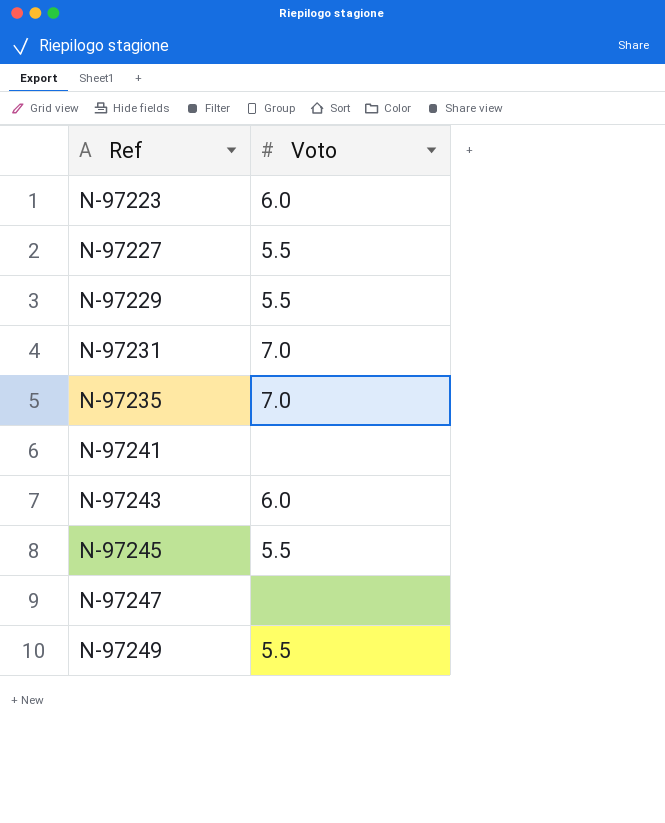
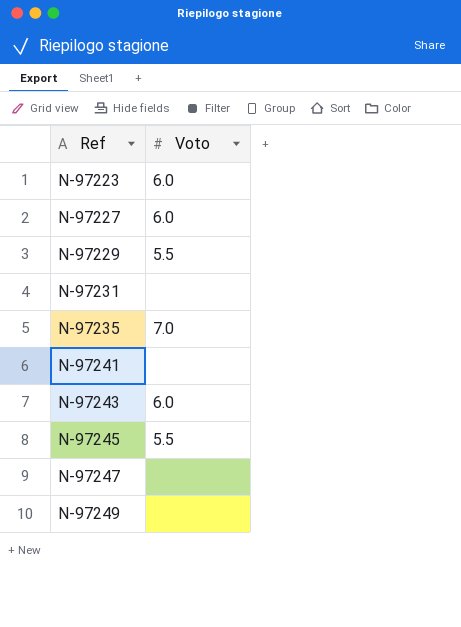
N-97227 | Voto: 5.5 -> 6.0
N-97231 | Voto: 7.0 -> none
N-97249 | Voto: 5.5 -> none

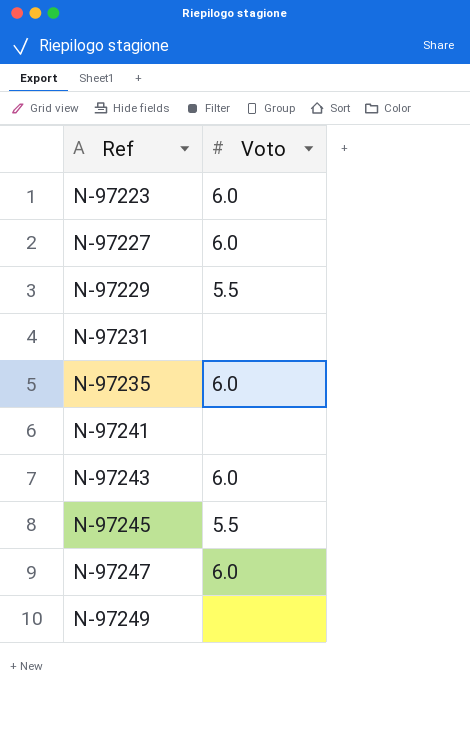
N-97235 | Voto: 7.0 -> 6.0
N-97247 | Voto: none -> 6.0

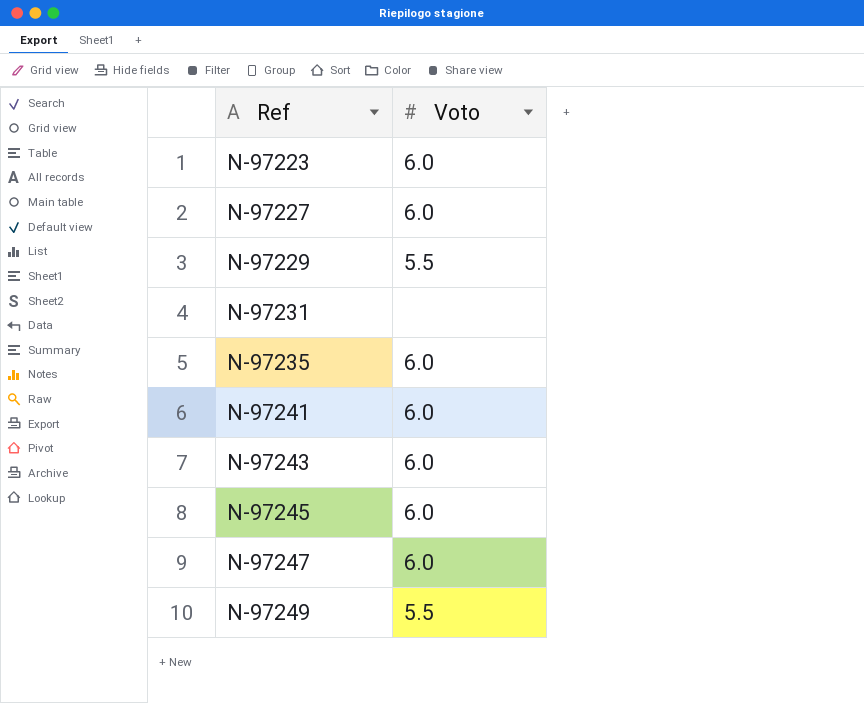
N-97241 | Voto: none -> 6.0
N-97245 | Voto: 5.5 -> 6.0
N-97249 | Voto: none -> 5.5

